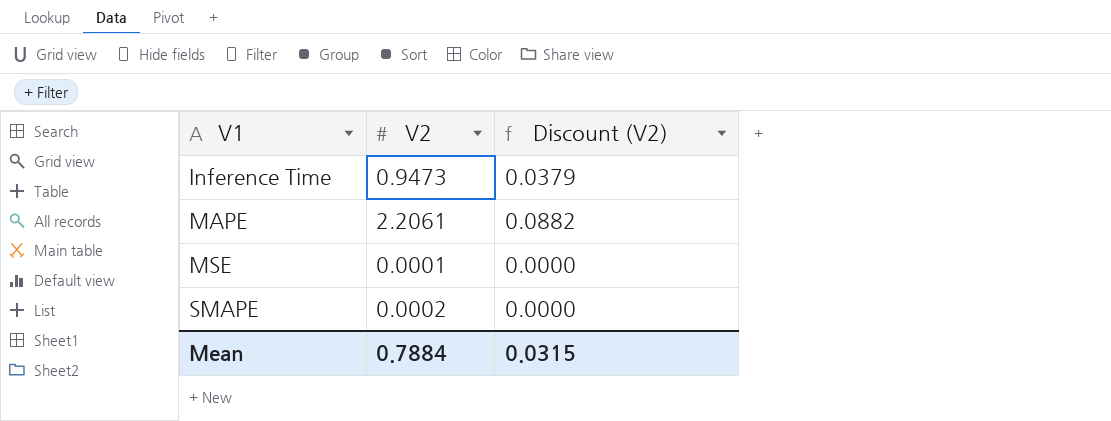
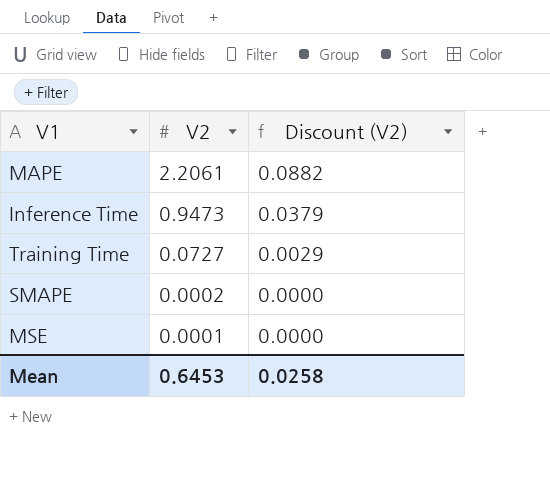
row order: V1 ascending -> V2 descending
row Training Time: none -> 0.0727 | 0.0029
Mean | V2: 0.7884 -> 0.6453
Mean | Discount (V2): 0.0315 -> 0.0258

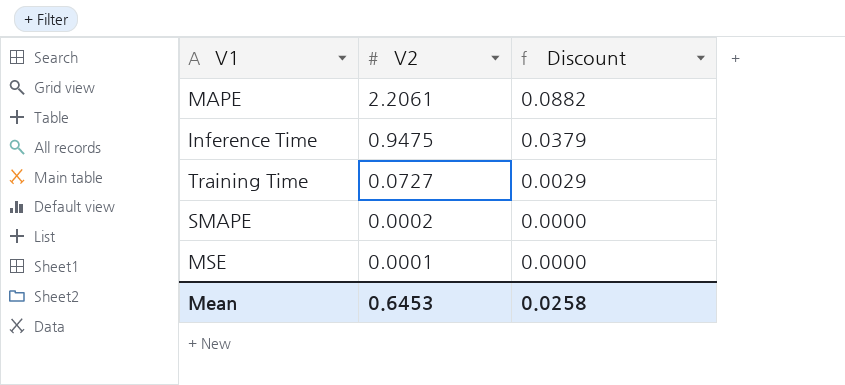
column name: Discount (V2) -> Discount
Inference Time | V2: 0.9473 -> 0.9475

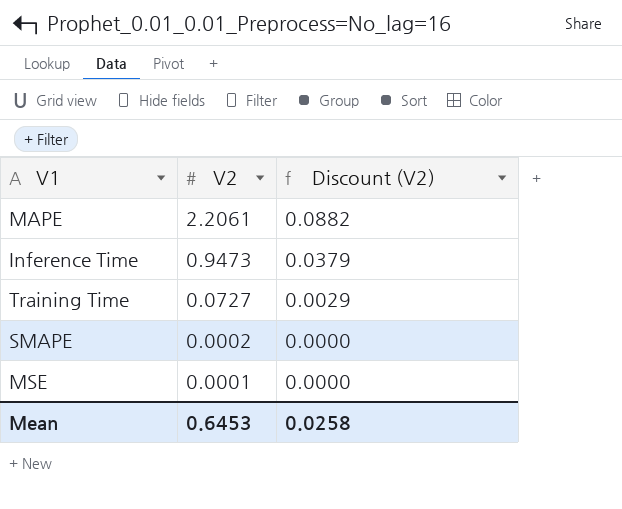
column name: Discount -> Discount (V2)
Inference Time | V2: 0.9475 -> 0.9473

